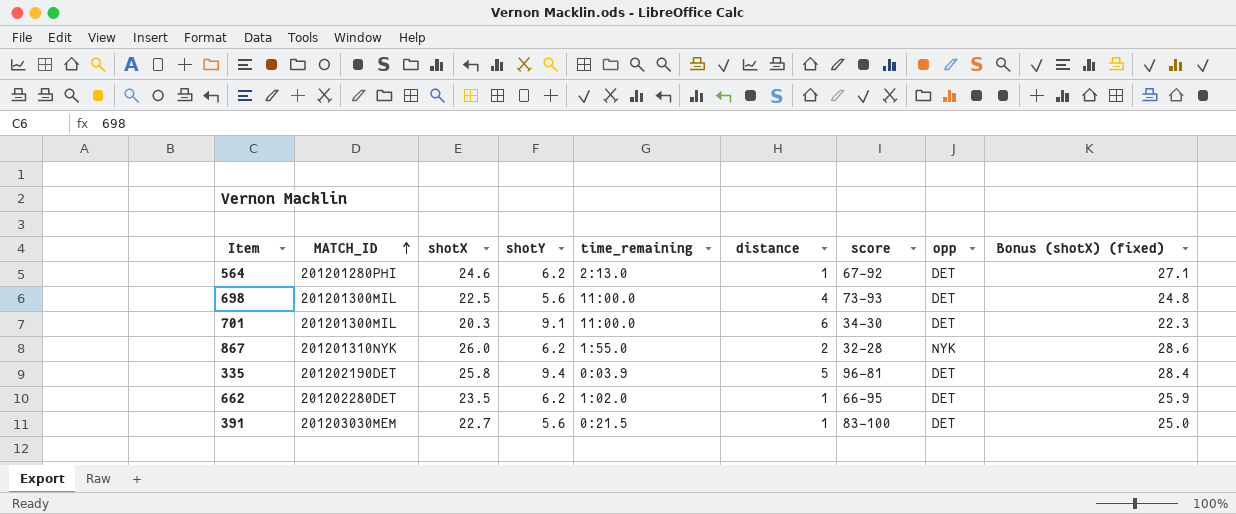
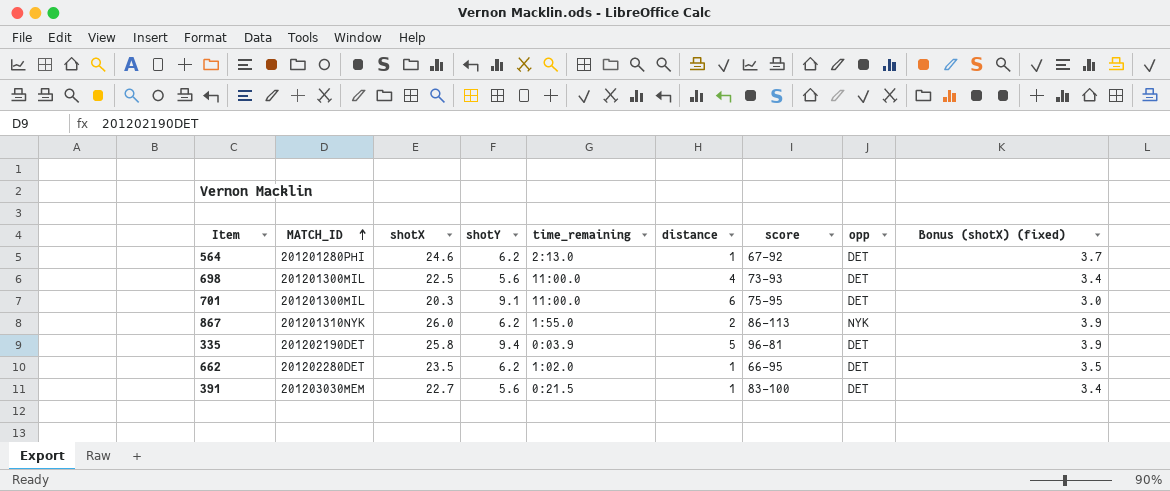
column Bonus (shotX) (fixed) | formula: [shotX] * 1.1 -> [shotX] * 0.15
701 | score: 34-30 -> 75-95
867 | score: 32-28 -> 86-113

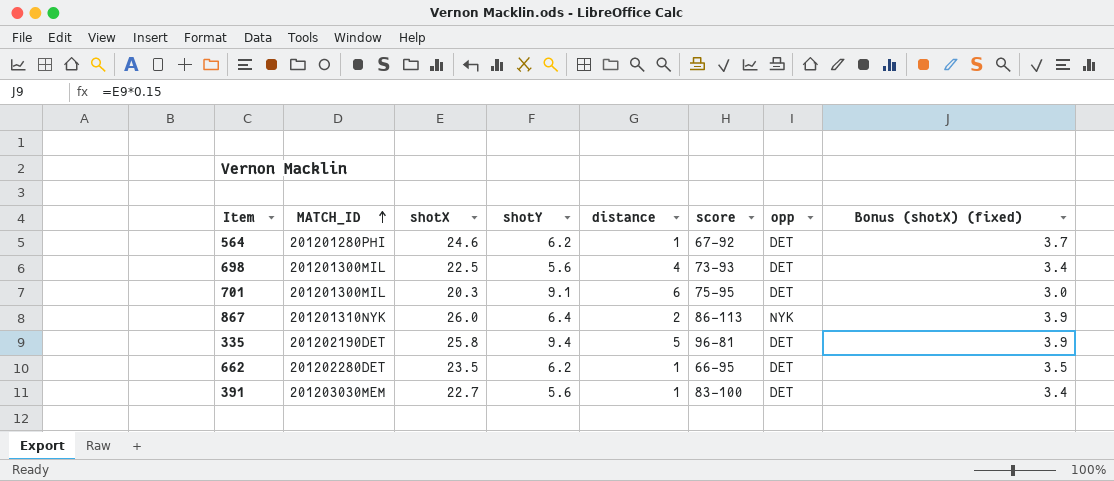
column time_remaining | position: 5 -> none
867 | shotY: 6.2 -> 6.4

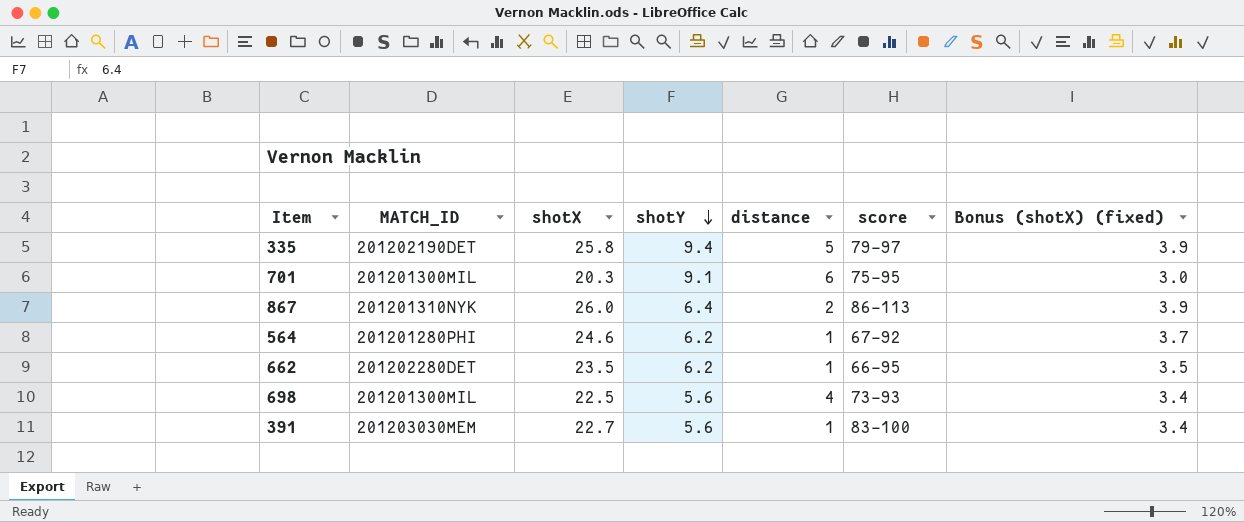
row order: MATCH_ID ascending -> shotY descending
column opp | position: 7 -> none
335 | score: 96-81 -> 79-97

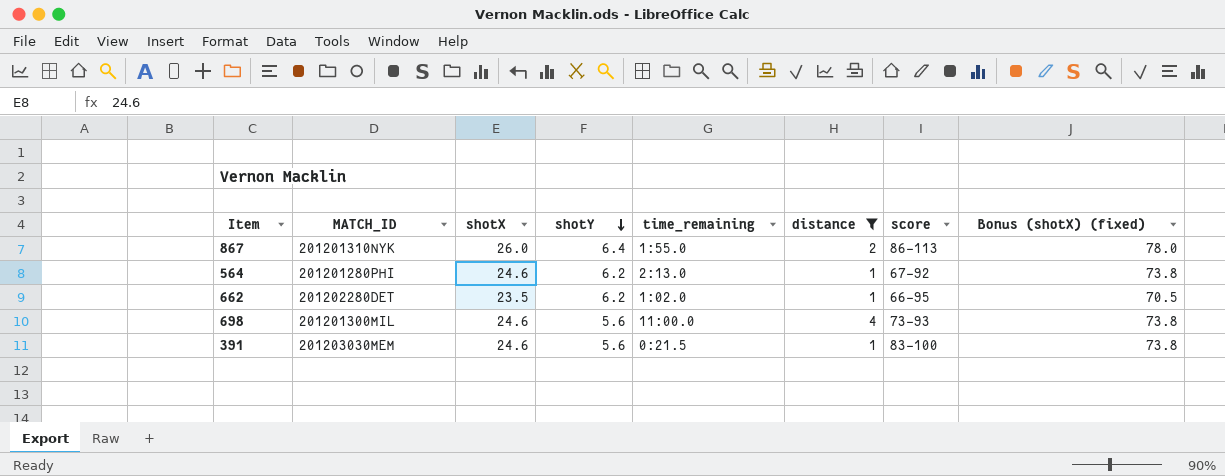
filter: none -> distance <= 4
column time_remaining | position: none -> 5
column Bonus (shotX) (fixed) | formula: [shotX] * 0.15 -> [shotX] * 3
698 | shotX: 22.5 -> 24.6
391 | shotX: 22.7 -> 24.6

